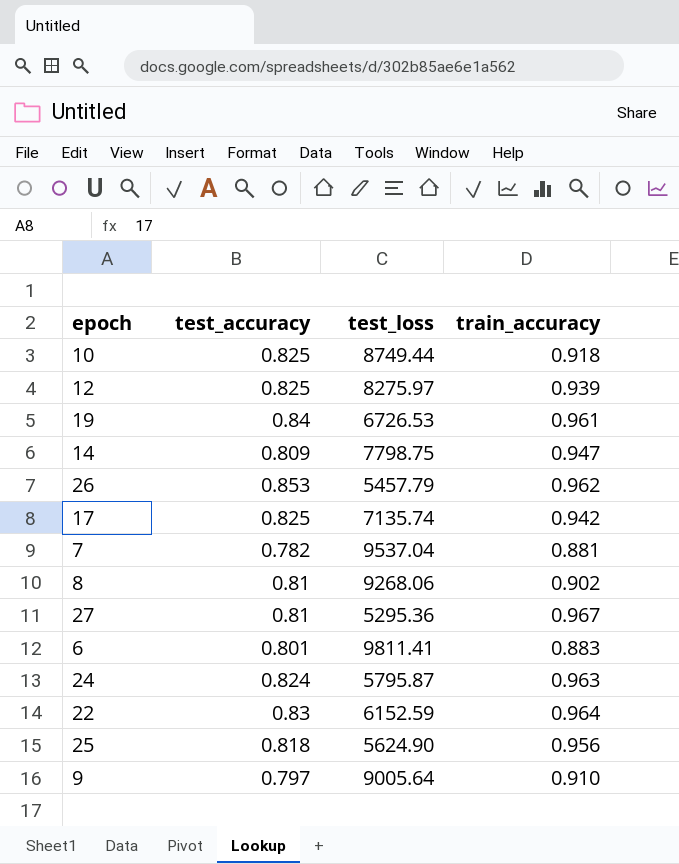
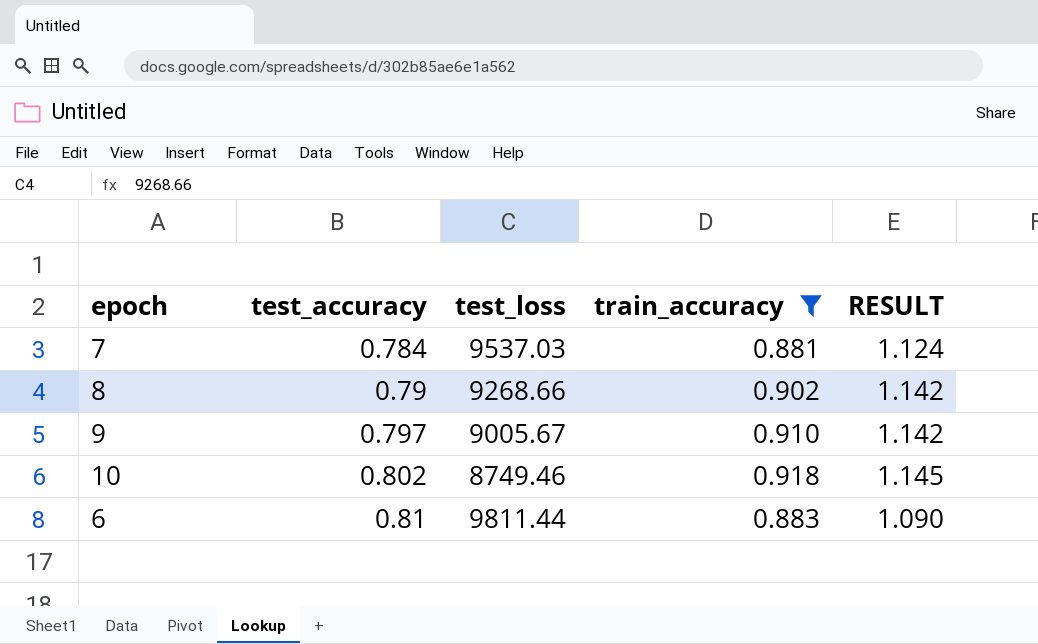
filter: none -> train_accuracy <= 0.918
row order: none -> test_accuracy ascending
column RESULT | formula: none -> [train_accuracy] / [test_accuracy]
7 | test_accuracy: 0.782 -> 0.784
7 | test_loss: 9537.04 -> 9537.03
8 | test_accuracy: 0.81 -> 0.79
8 | test_loss: 9268.06 -> 9268.66
9 | test_loss: 9005.64 -> 9005.67
10 | test_accuracy: 0.825 -> 0.802
10 | test_loss: 8749.44 -> 8749.46
6 | test_accuracy: 0.801 -> 0.81
6 | test_loss: 9811.41 -> 9811.44

